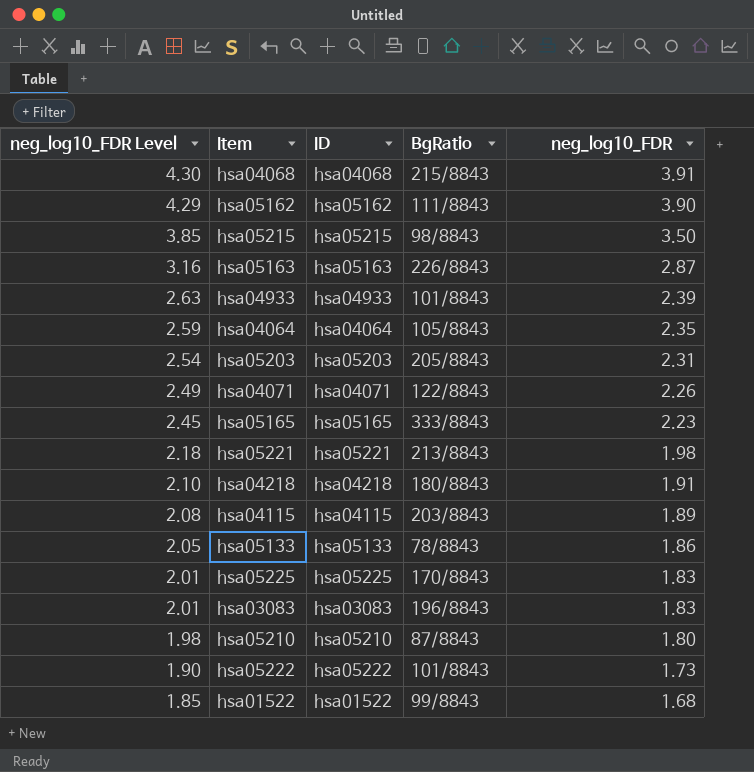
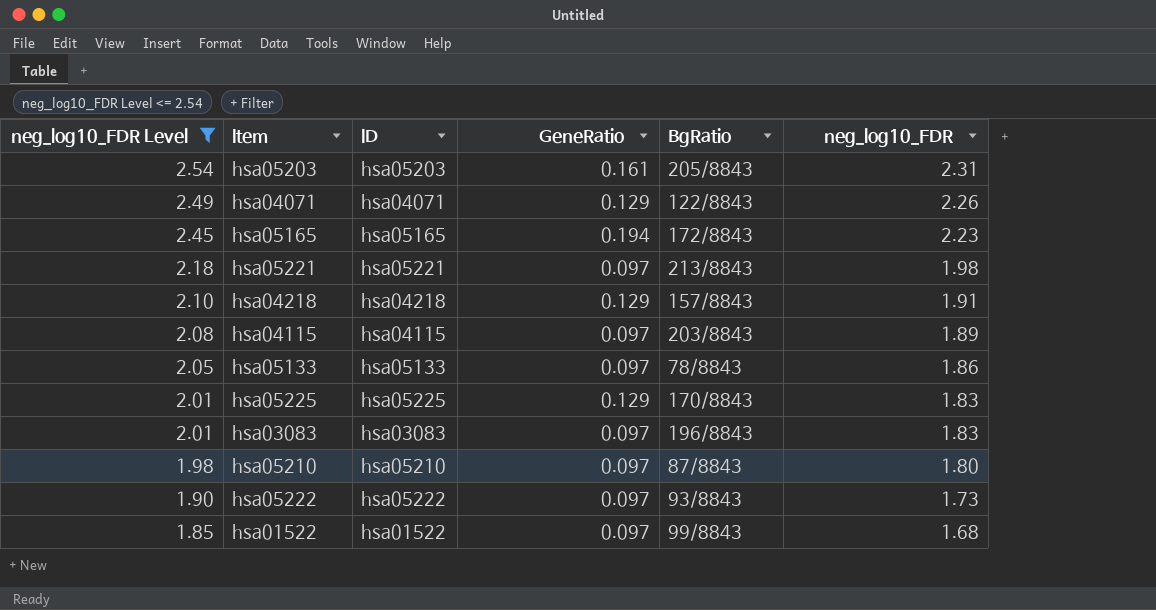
filter: none -> neg_log10_FDR Level <= 2.54
column GeneRatio | position: none -> 4
hsa05165 | BgRatio: 333/8843 -> 172/8843
hsa04218 | BgRatio: 180/8843 -> 157/8843
hsa05222 | BgRatio: 101/8843 -> 93/8843

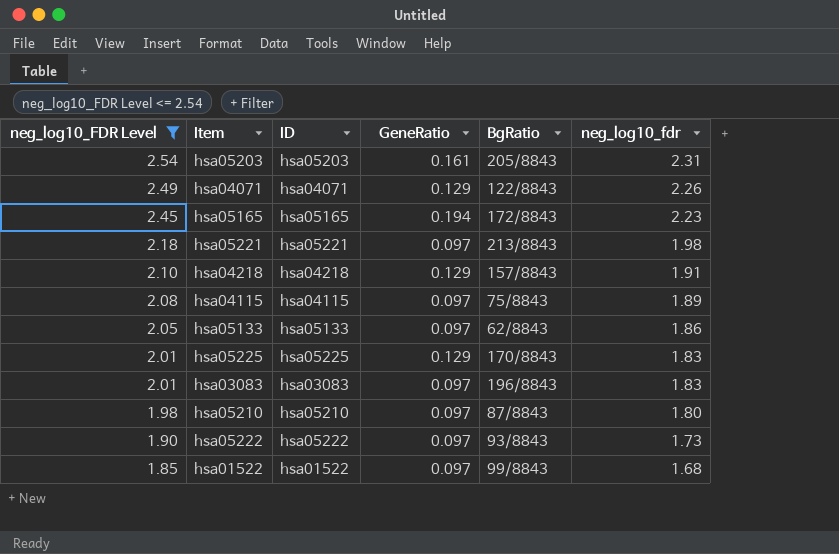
column name: neg_log10_FDR -> neg_log10_fdr
hsa04115 | BgRatio: 203/8843 -> 75/8843
hsa05133 | BgRatio: 78/8843 -> 62/8843

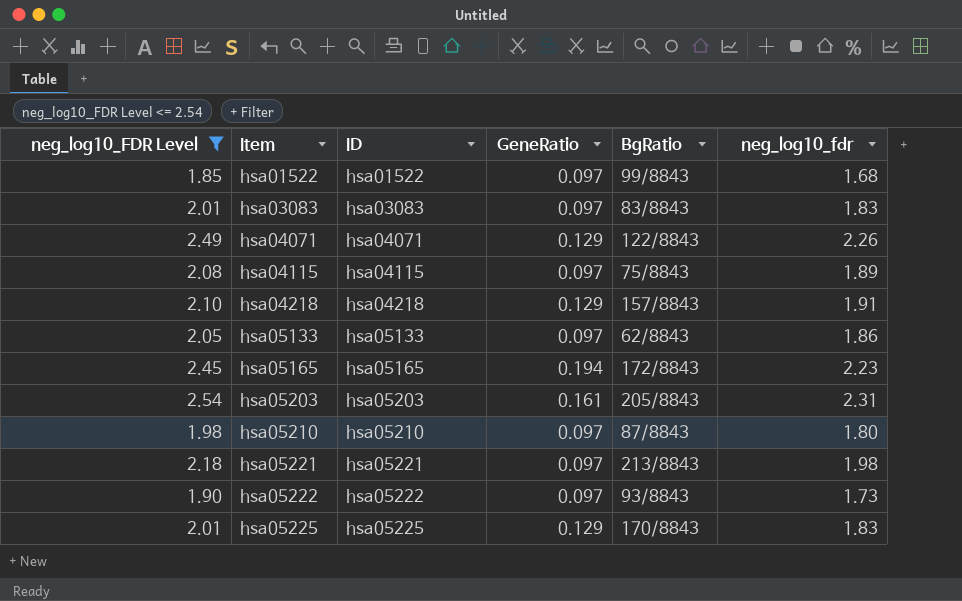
row order: neg_log10_FDR Level descending -> Item ascending
hsa03083 | BgRatio: 196/8843 -> 83/8843

